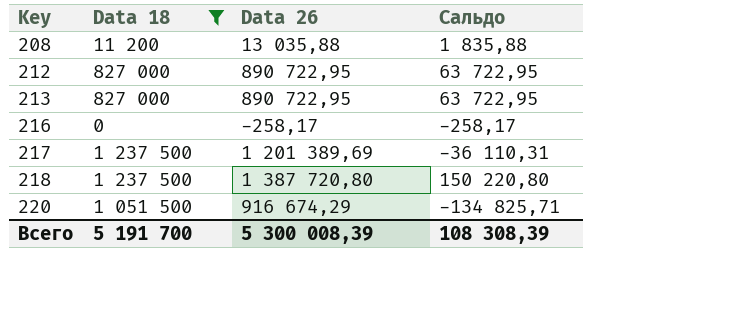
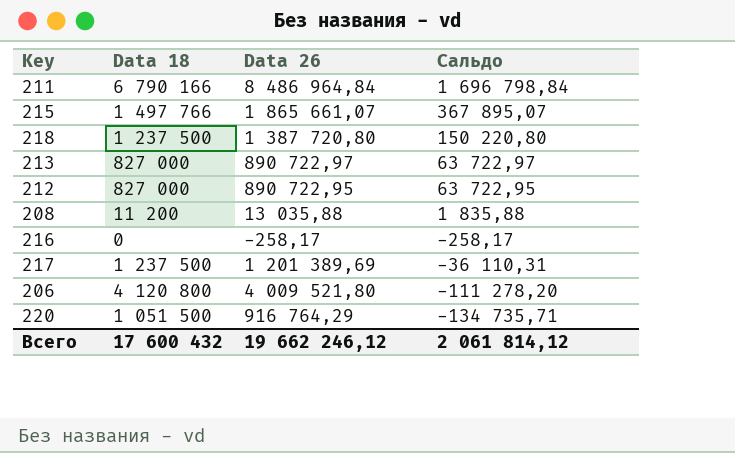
filter: Data 18 <= 1 237 500 -> none
row order: Key ascending -> Сальдо descending
213 | Data 26: 890 722,95 -> 890 722,97
213 | Сальдо: 63 722,95 -> 63 722,97
220 | Data 26: 916 674,29 -> 916 764,29
220 | Сальдо: -134 825,71 -> -134 735,71
Всего | Data 18: 5 191 700 -> 17 600 432
Всего | Data 26: 5 300 008,39 -> 19 662 246,12
Всего | Сальдо: 108 308,39 -> 2 061 814,12

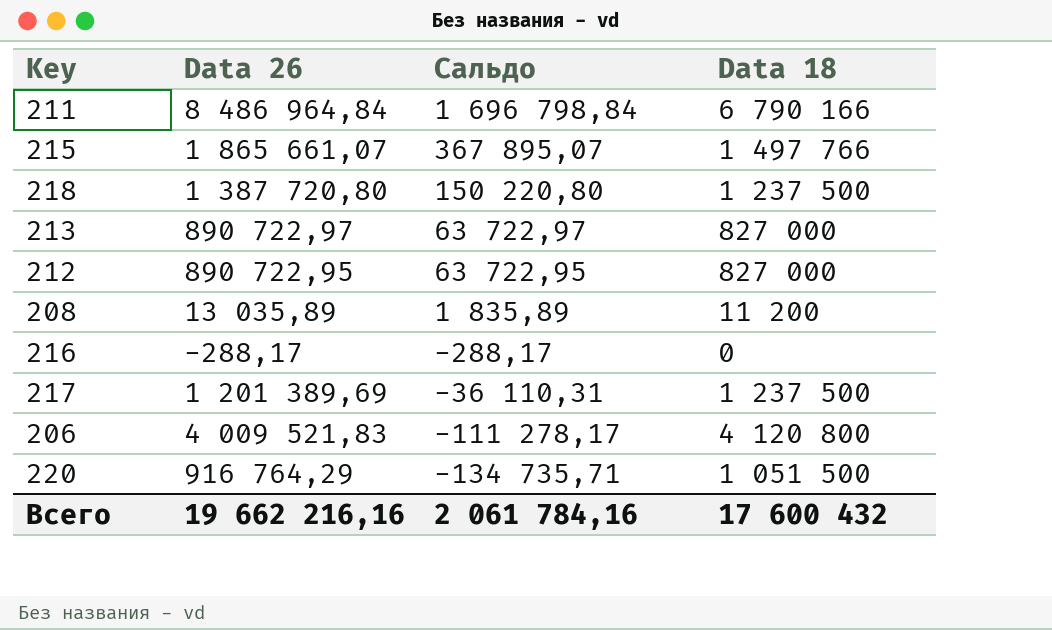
column Data 18 | position: 2 -> 4
208 | Data 26: 13 035,88 -> 13 035,89
208 | Сальдо: 1 835,88 -> 1 835,89
216 | Data 26: -258,17 -> -288,17
216 | Сальдо: -258,17 -> -288,17
206 | Data 26: 4 009 521,80 -> 4 009 521,83
206 | Сальдо: -111 278,20 -> -111 278,17
Всего | Data 26: 19 662 246,12 -> 19 662 216,16
Всего | Сальдо: 2 061 814,12 -> 2 061 784,16

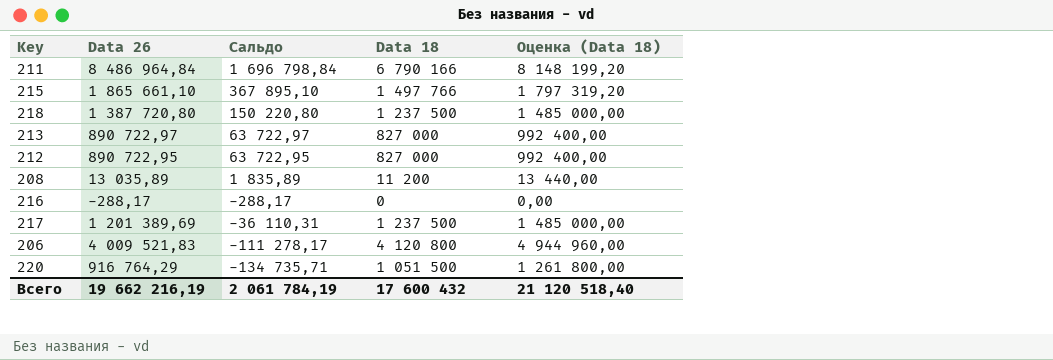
column Оценка (Data 18) | formula: none -> [Data 18] * 1,2
215 | Data 26: 1 865 661,07 -> 1 865 661,10
215 | Сальдо: 367 895,07 -> 367 895,10
Всего | Data 26: 19 662 216,16 -> 19 662 216,19
Всего | Сальдо: 2 061 784,16 -> 2 061 784,19

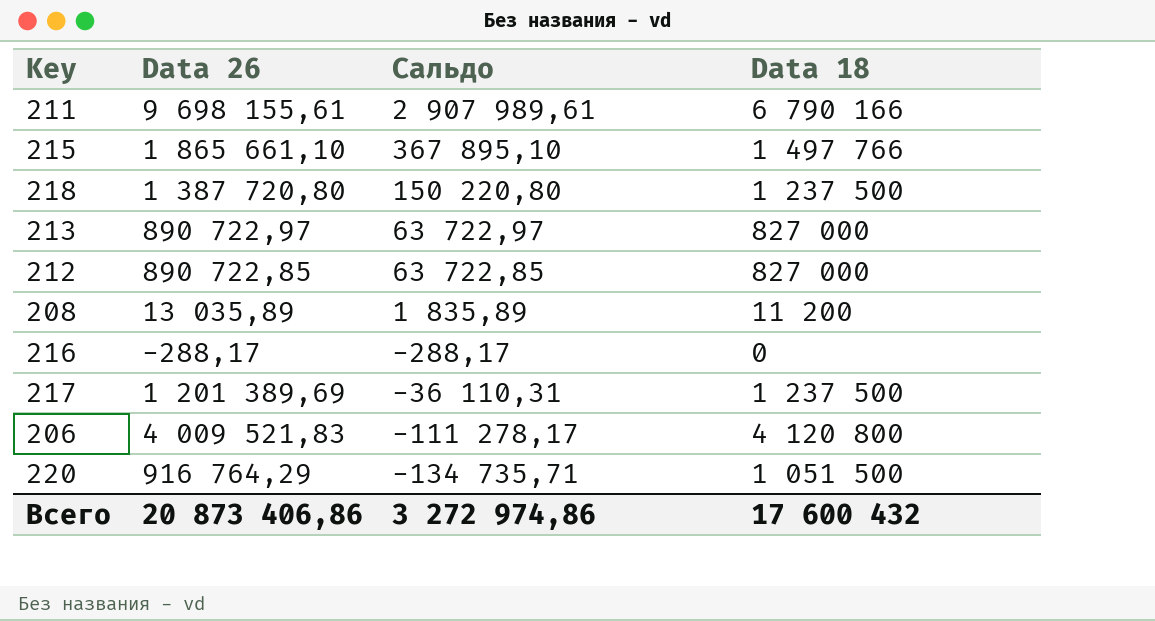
column Оценка (Data 18) | formula: [Data 18] * 1,2 -> none
211 | Data 26: 8 486 964,84 -> 9 698 155,61
211 | Сальдо: 1 696 798,84 -> 2 907 989,61
212 | Data 26: 890 722,95 -> 890 722,85
212 | Сальдо: 63 722,95 -> 63 722,85
Всего | Data 26: 19 662 216,19 -> 20 873 406,86
Всего | Сальдо: 2 061 784,19 -> 3 272 974,86

